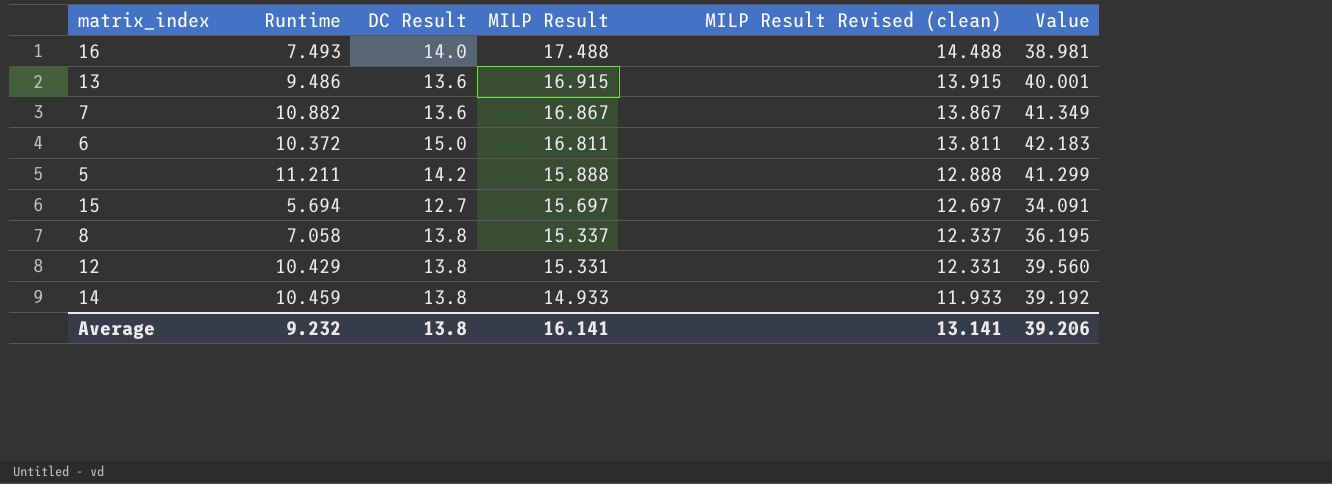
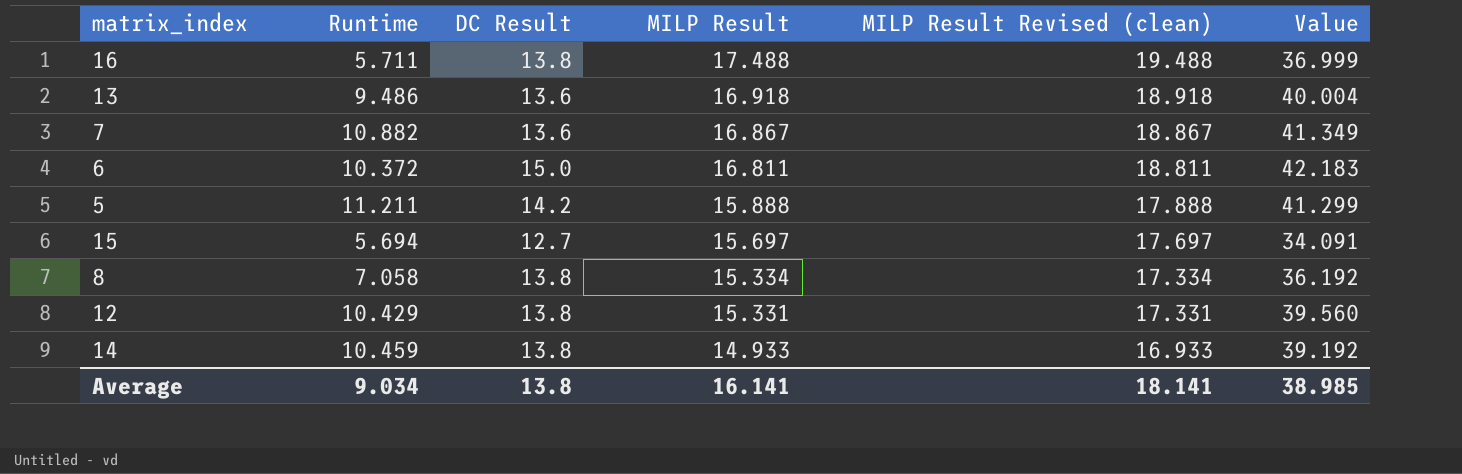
column MILP Result Revised (clean) | formula: [MILP Result] - 3 -> [MILP Result] + 2
16 | Runtime: 7.493 -> 5.711
16 | DC Result: 14.0 -> 13.8
16 | Value: 38.981 -> 36.999
13 | MILP Result: 16.915 -> 16.918
13 | Value: 40.001 -> 40.004
8 | MILP Result: 15.337 -> 15.334
8 | Value: 36.195 -> 36.192
Average | Runtime: 9.232 -> 9.034
Average | MILP Result Revised (clean): 13.141 -> 18.141
Average | Value: 39.206 -> 38.985

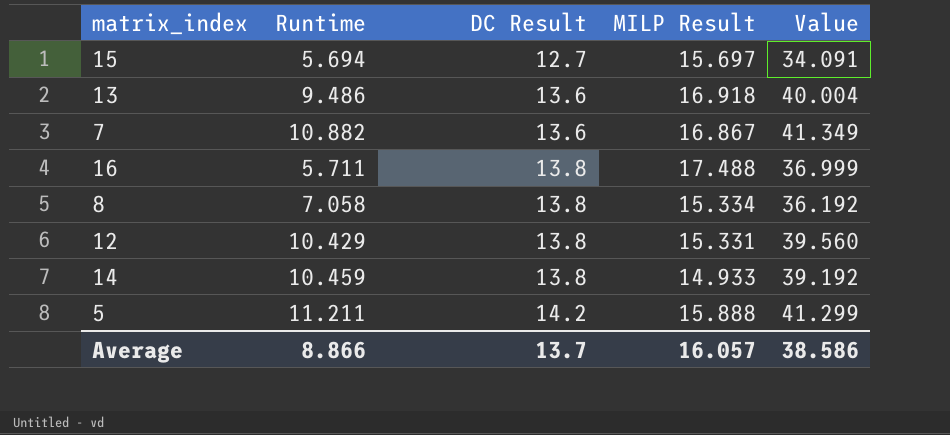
row order: MILP Result descending -> DC Result ascending
column MILP Result Revised (clean) | formula: [MILP Result] + 2 -> none
row 6: 10.372 | 15.0 | 16.811 | 18.811 | 42.183 -> none
Average | Runtime: 9.034 -> 8.866
Average | DC Result: 13.8 -> 13.7
Average | MILP Result: 16.141 -> 16.057
Average | Value: 38.985 -> 38.586

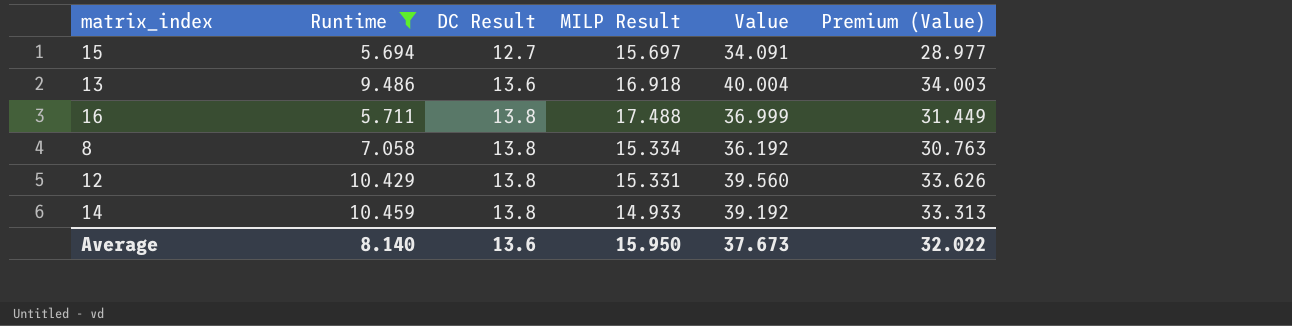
filter: none -> Runtime <= 10.459
column Premium (Value) | formula: none -> [Value] * 0.85
Average | Runtime: 8.866 -> 8.140
Average | DC Result: 13.7 -> 13.6
Average | MILP Result: 16.057 -> 15.950
Average | Value: 38.586 -> 37.673

